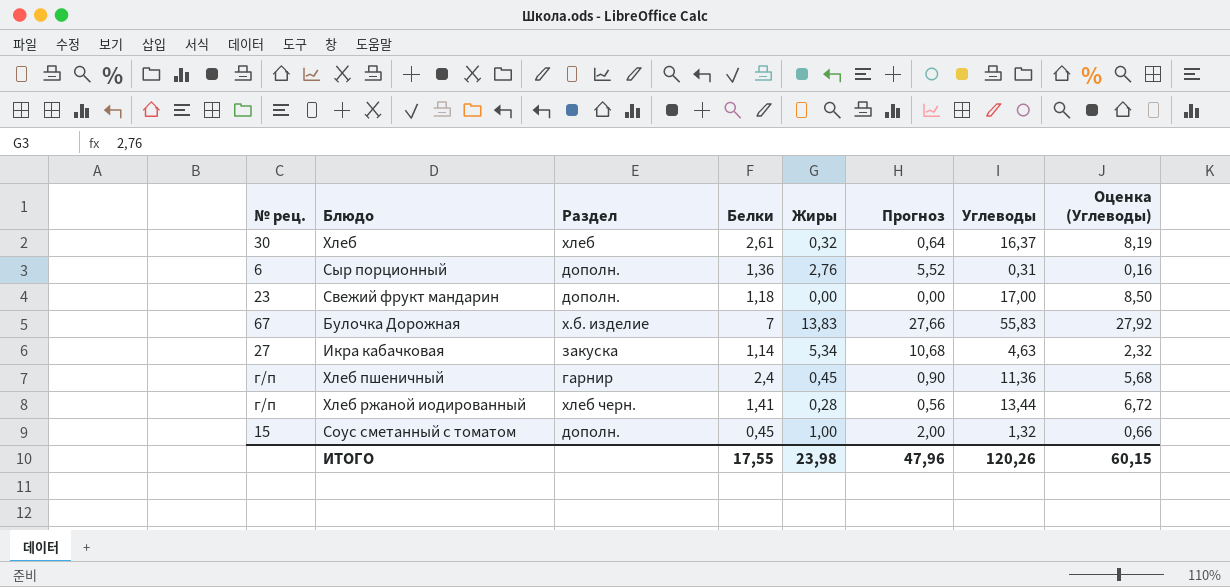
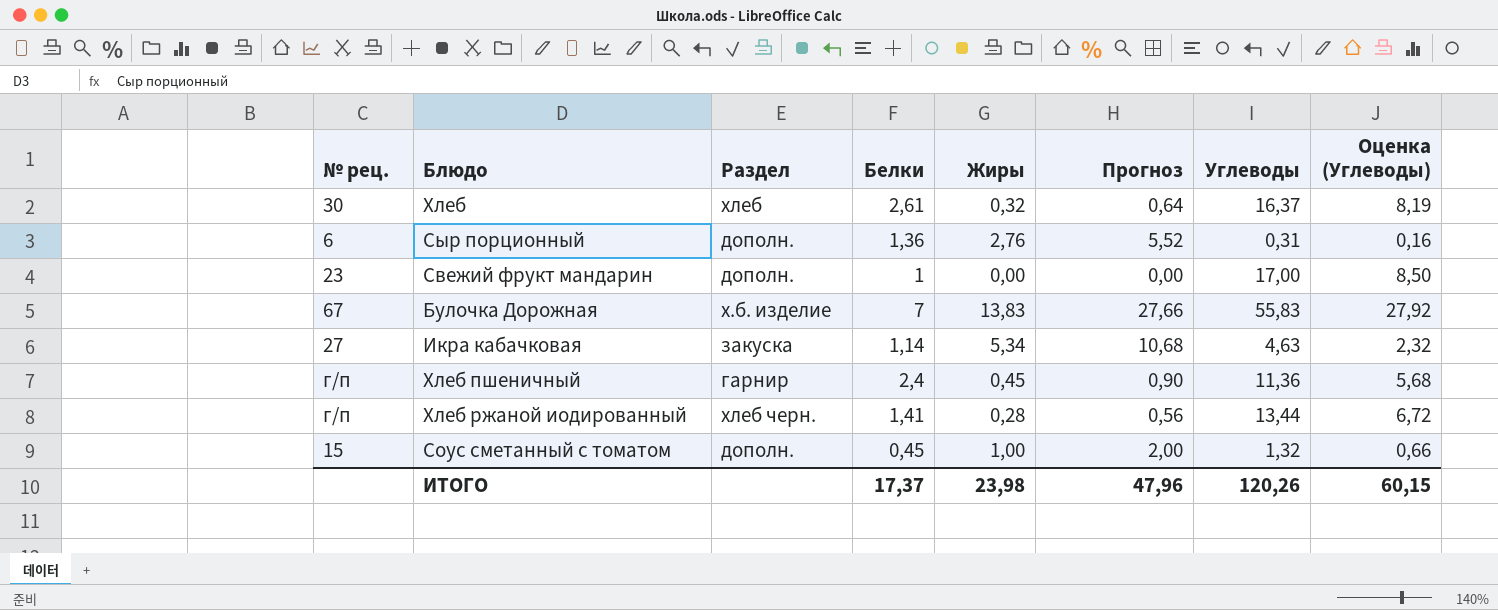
Свежий фрукт мандарин | Белки: 1,18 -> 1
ИТОГО | Белки: 17,55 -> 17,37

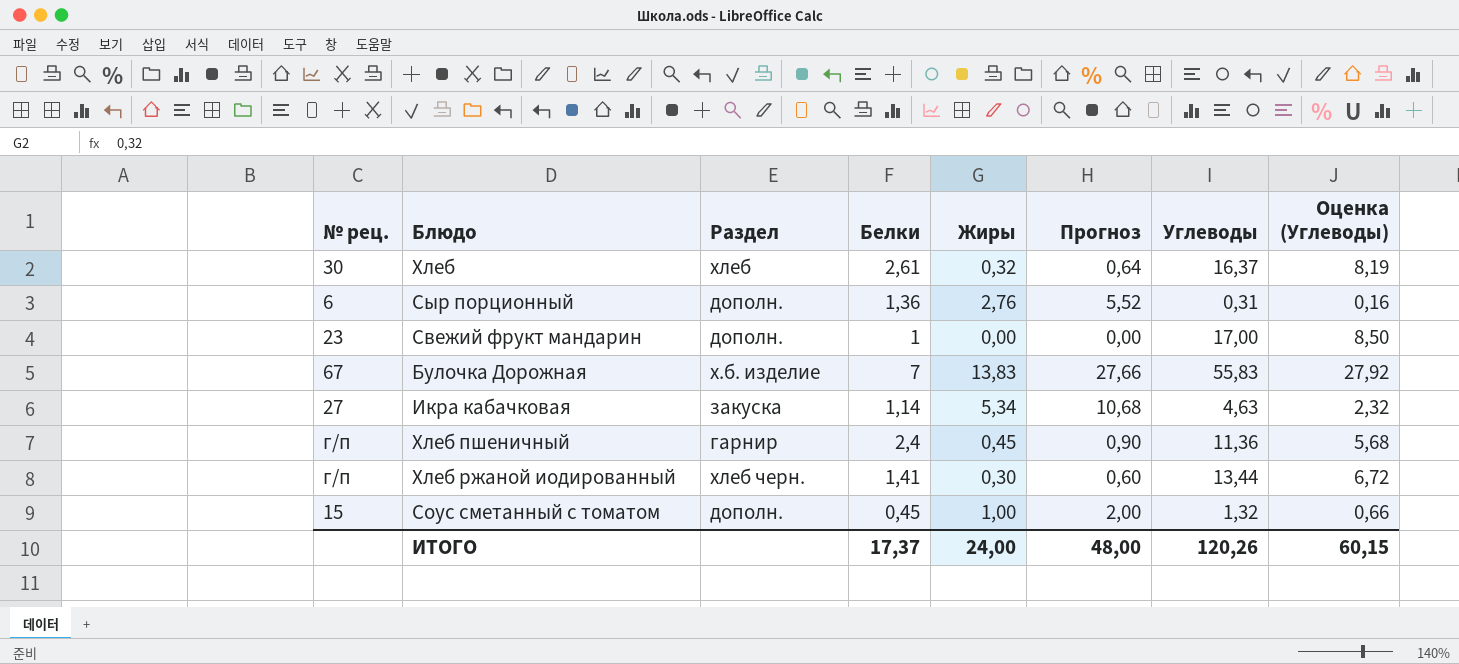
Хлеб ржаной иодированный | Жиры: 0,28 -> 0,30
Хлеб ржаной иодированный | Прогноз: 0,56 -> 0,60
ИТОГО | Жиры: 23,98 -> 24,00
ИТОГО | Прогноз: 47,96 -> 48,00

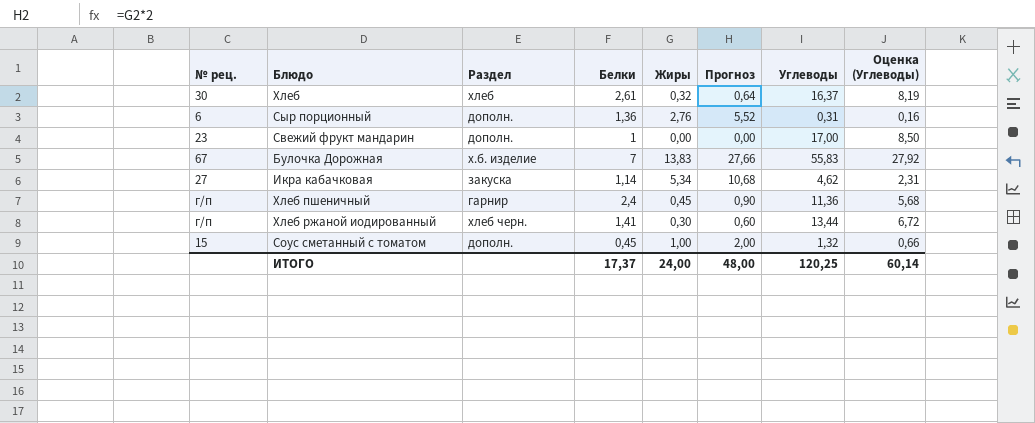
Икра кабачковая | Углеводы: 4,63 -> 4,62
Икра кабачковая | Оценка (Углеводы): 2,32 -> 2,31
ИТОГО | Углеводы: 120,26 -> 120,25
ИТОГО | Оценка (Углеводы): 60,15 -> 60,14

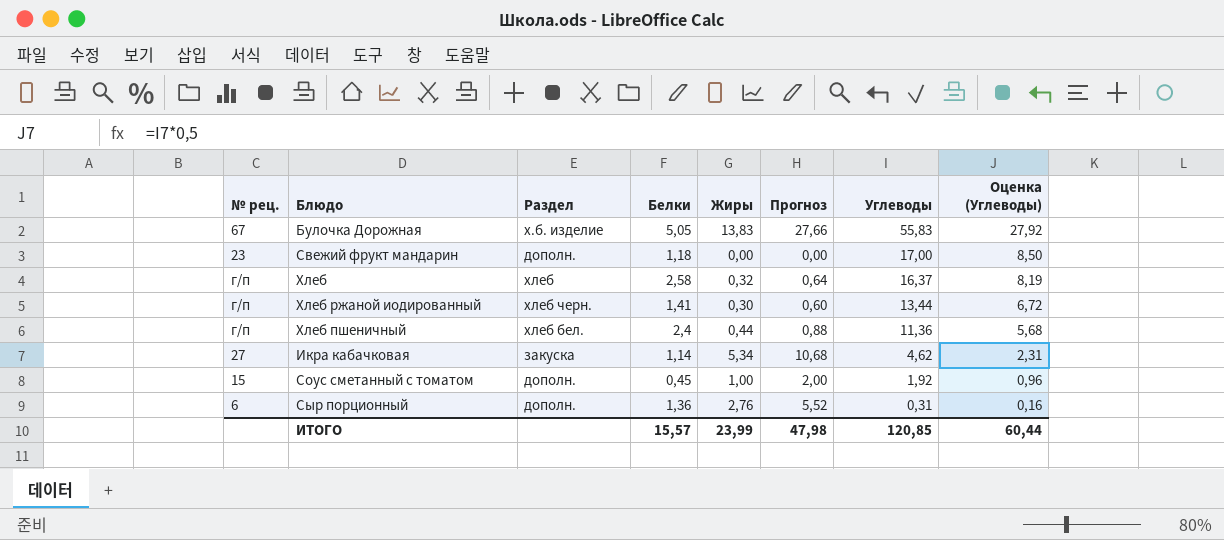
row order: none -> Углеводы descending
Булочка Дорожная | Белки: 7 -> 5,05
Свежий фрукт мандарин | Белки: 1 -> 1,18
Хлеб | № рец.: 30 -> г/п
Хлеб | Белки: 2,61 -> 2,58
Хлеб пшеничный | Раздел: гарнир -> хлеб бел.
Хлеб пшеничный | Жиры: 0,45 -> 0,44
Хлеб пшеничный | Прогноз: 0,90 -> 0,88
Соус сметанный с томатом | Углеводы: 1,32 -> 1,92
Соус сметанный с томатом | Оценка (Углеводы): 0,66 -> 0,96
ИТОГО | Белки: 17,37 -> 15,57
ИТОГО | Жиры: 24,00 -> 23,99
ИТОГО | Прогноз: 48,00 -> 47,98
ИТОГО | Углеводы: 120,25 -> 120,85
ИТОГО | Оценка (Углеводы): 60,14 -> 60,44

